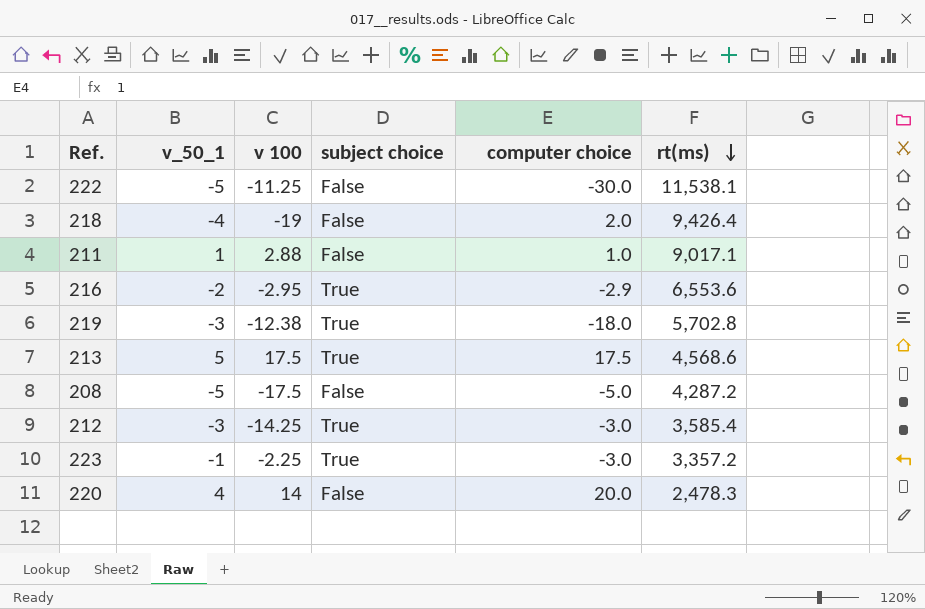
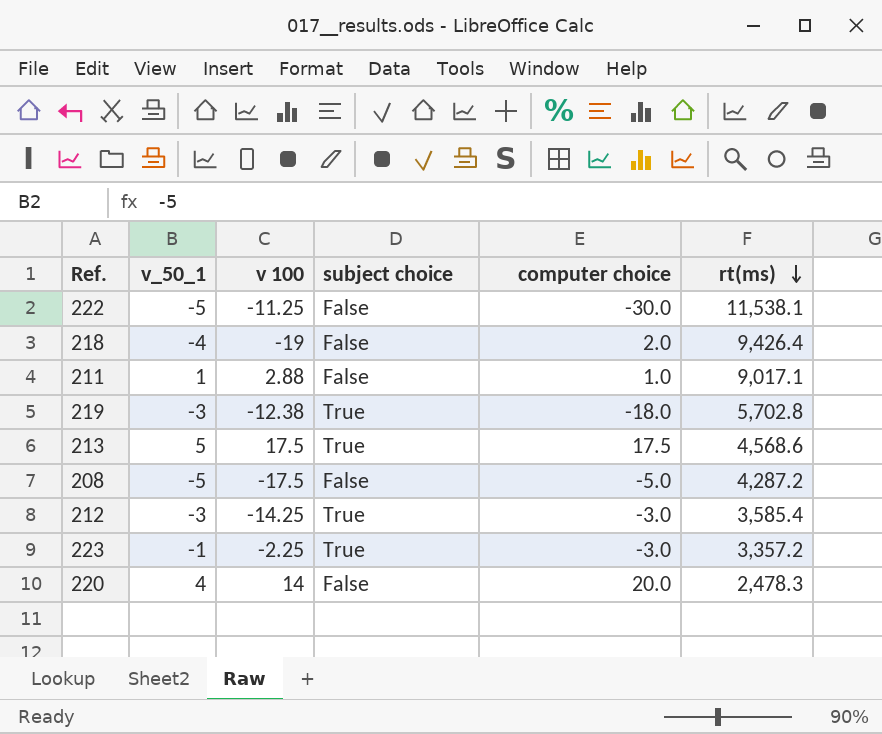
row 216: -2 | -2.95 | True | -2.9 | 6,553.6 -> none

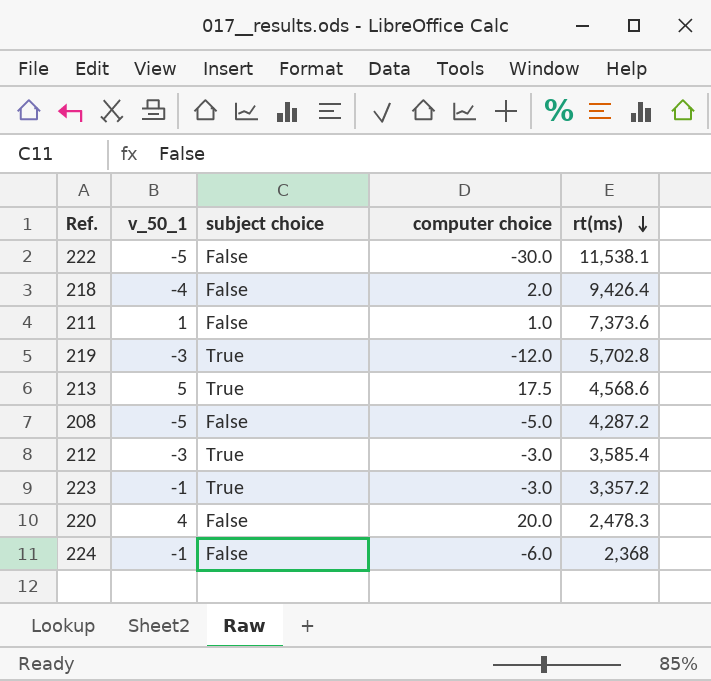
column v 100 | position: 3 -> none
211 | rt(ms): 9,017.1 -> 7,373.6
219 | computer choice: -18.0 -> -12.0
row 224: none -> -1 | False | -6.0 | 2,368

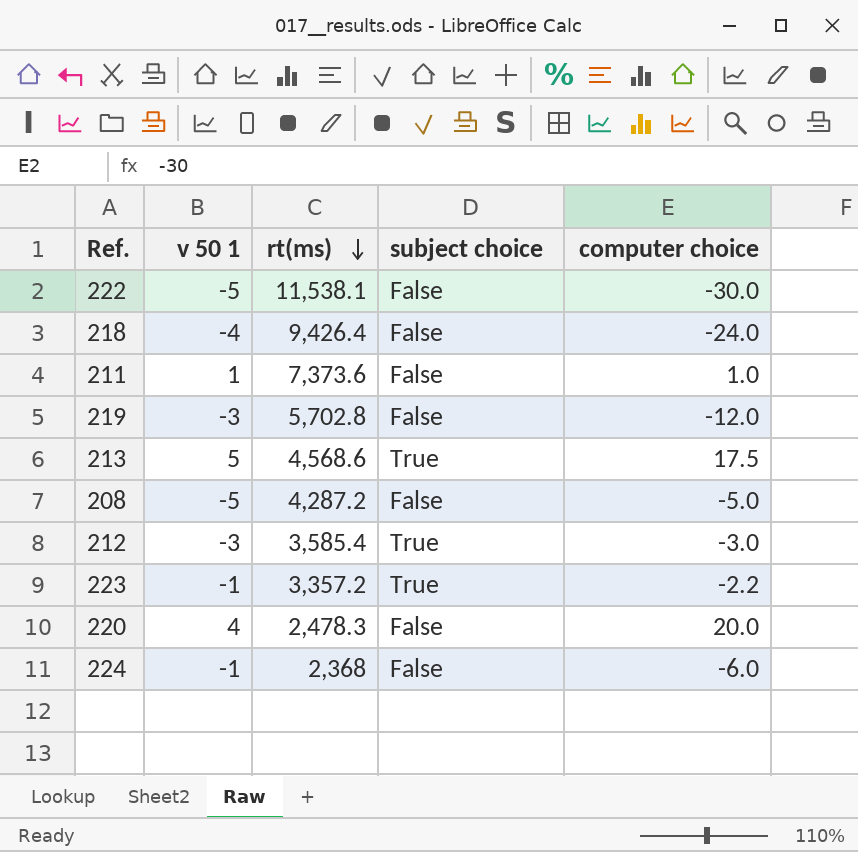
column name: v_50_1 -> v 50 1
column rt(ms) | position: 5 -> 3
218 | computer choice: 2.0 -> -24.0
219 | subject choice: True -> False
223 | computer choice: -3.0 -> -2.2

